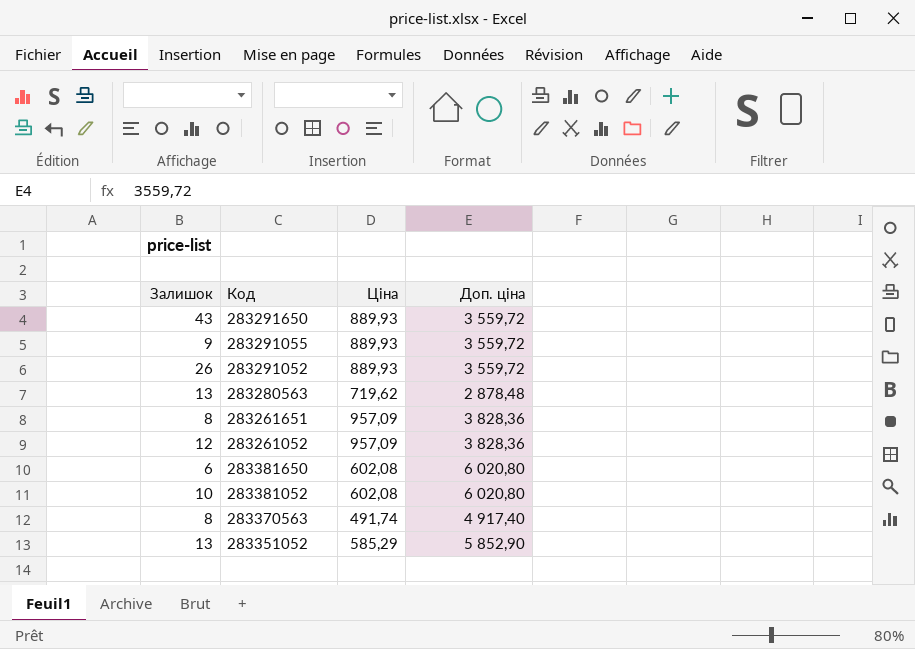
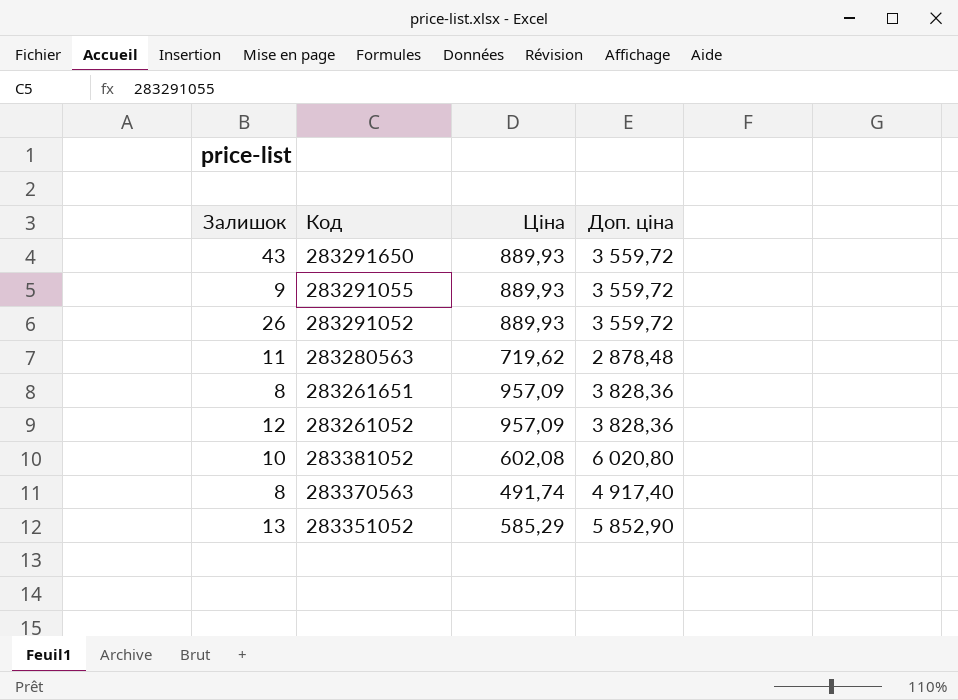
row 283381650: 6 | 602,08 | 6 020,80 -> none
283280563 | Залишок: 13 -> 11

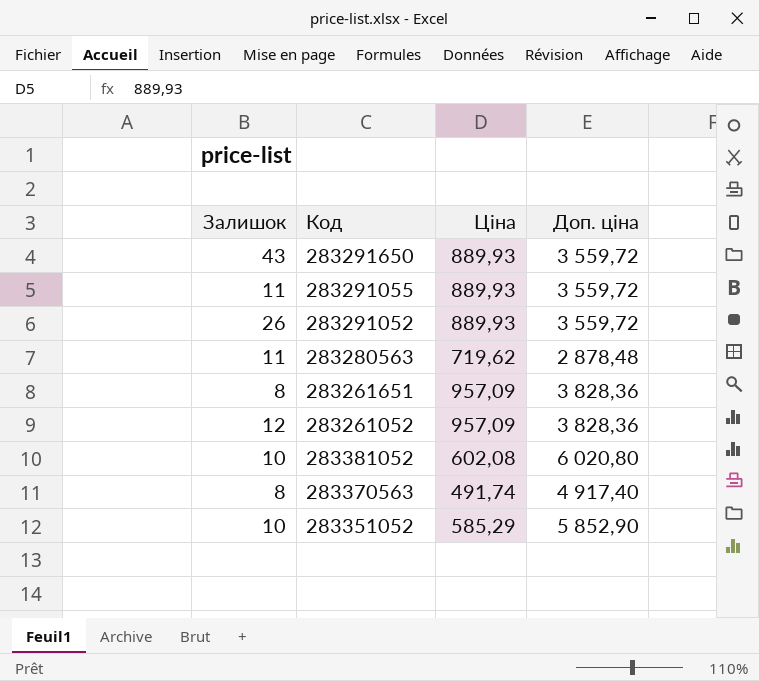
283291055 | Залишок: 9 -> 11
283351052 | Залишок: 13 -> 10

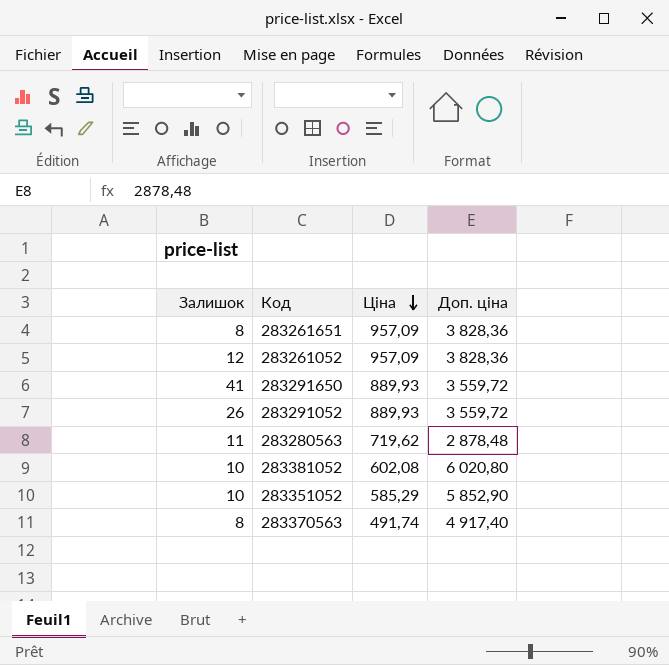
row order: none -> Ціна descending
row 283291055: 11 | 889,93 | 3 559,72 -> none
283291650 | Залишок: 43 -> 41

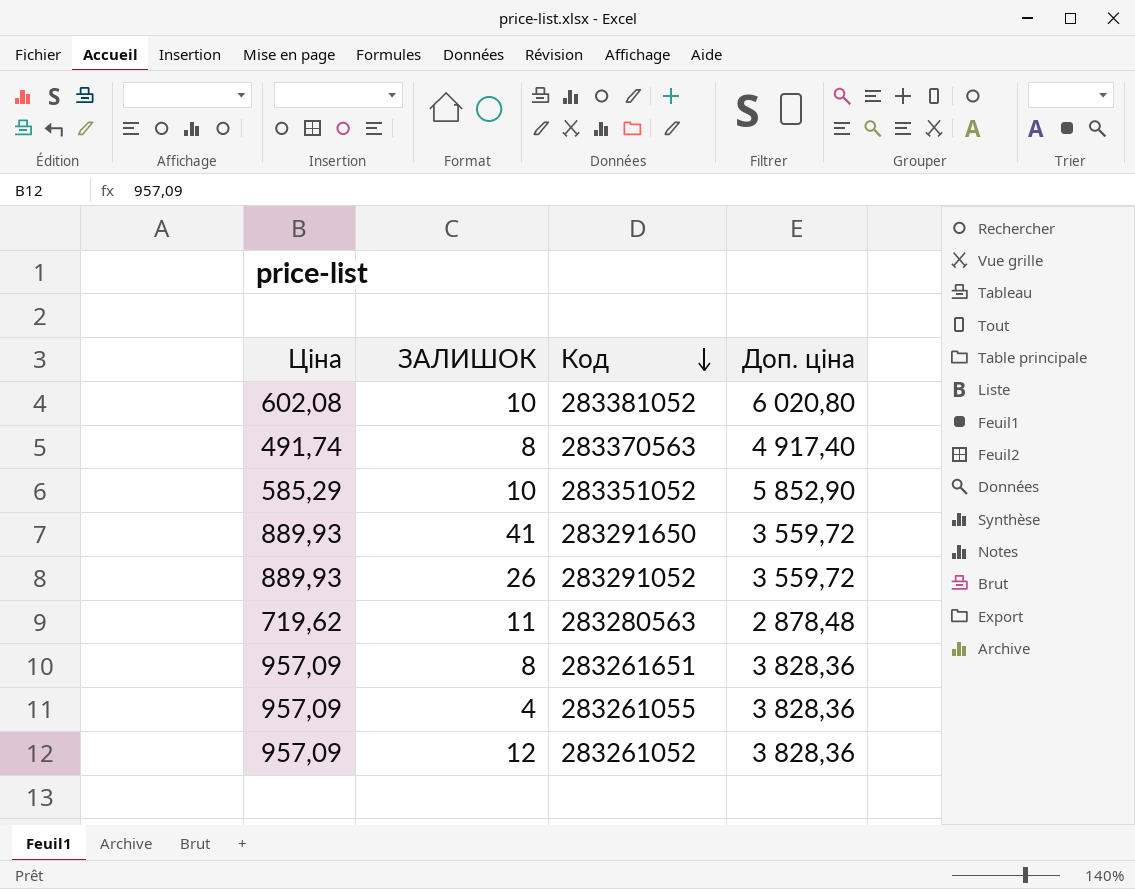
row order: Ціна descending -> Код descending
column Ціна | position: 3 -> 1
column name: Залишок -> ЗАЛИШОК
row 283261055: none -> 957,09 | 4 | 3 828,36

